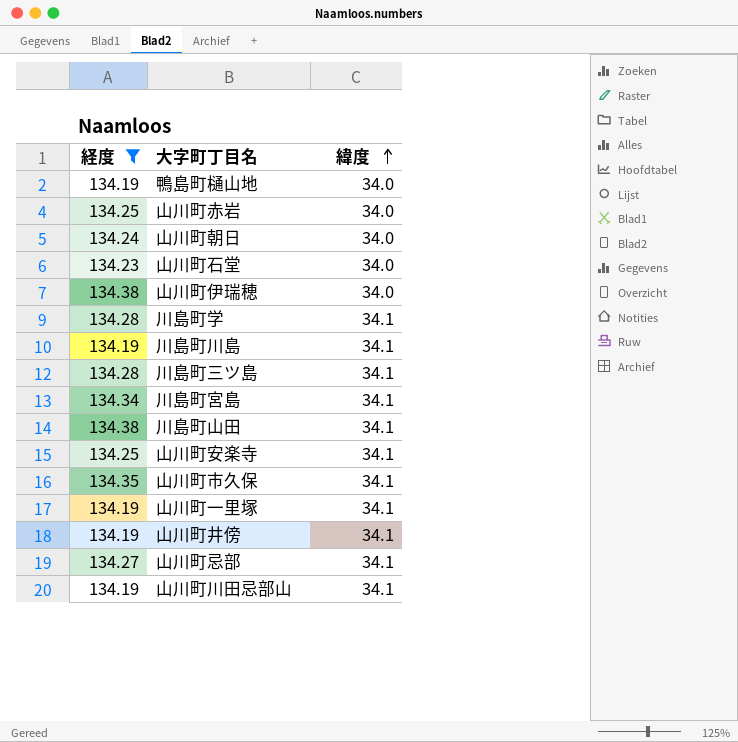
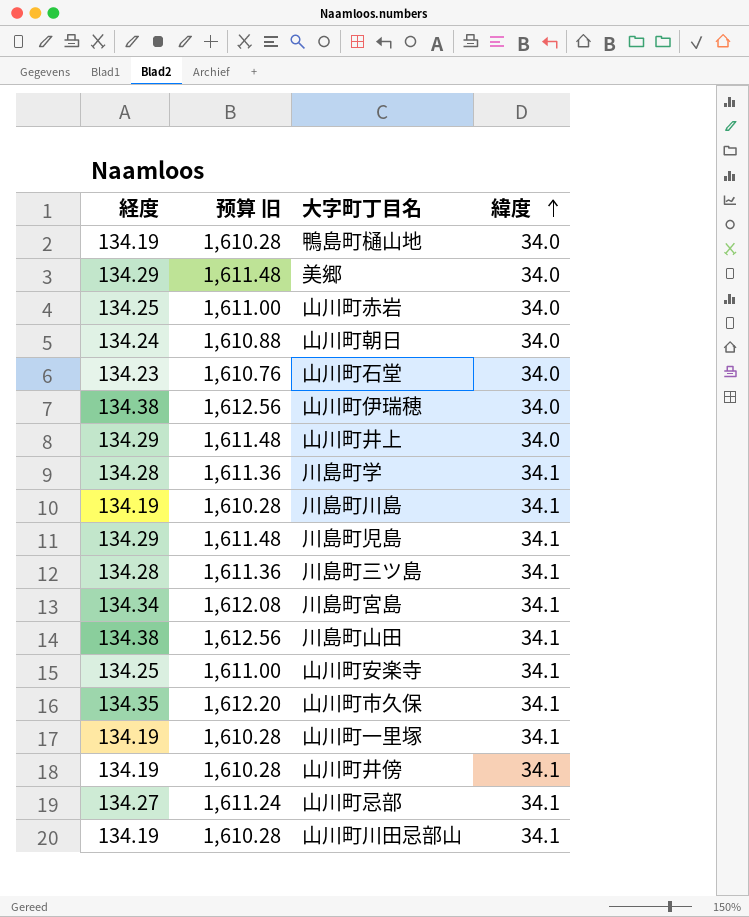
filter: 経度 != 134.29 -> none
column 预算 旧 | formula: none -> [経度] * 12

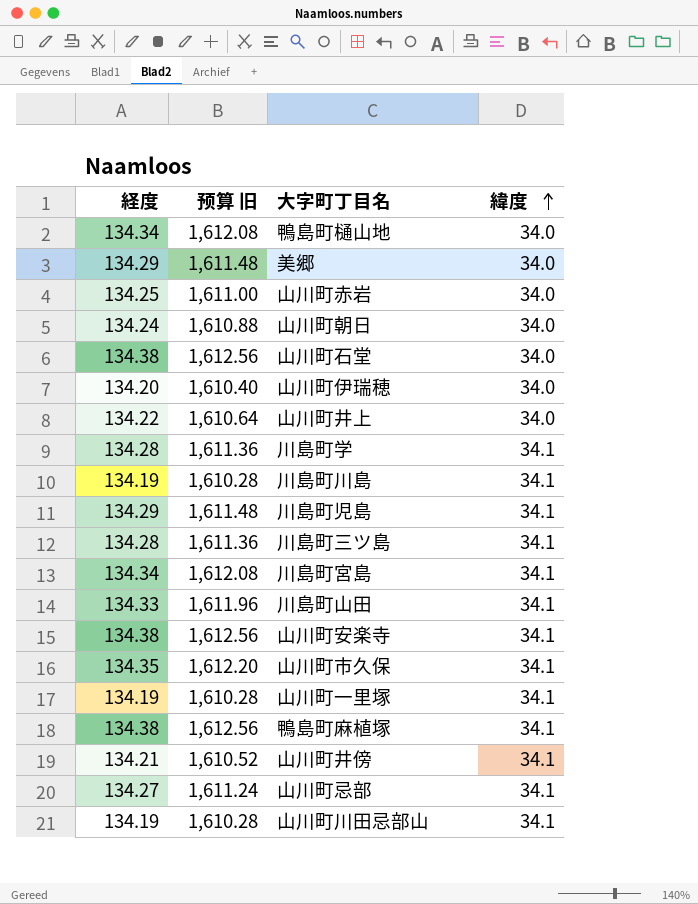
鴨島町樋山地 | 経度: 134.19 -> 134.34
鴨島町樋山地 | 预算 旧: 1,610.28 -> 1,612.08
山川町石堂 | 経度: 134.23 -> 134.38
山川町石堂 | 预算 旧: 1,610.76 -> 1,612.56
山川町伊瑞穂 | 経度: 134.38 -> 134.20
山川町伊瑞穂 | 预算 旧: 1,612.56 -> 1,610.40
山川町井上 | 経度: 134.29 -> 134.22
山川町井上 | 预算 旧: 1,611.48 -> 1,610.64
川島町山田 | 経度: 134.38 -> 134.33
川島町山田 | 预算 旧: 1,612.56 -> 1,611.96
山川町安楽寺 | 経度: 134.25 -> 134.38
山川町安楽寺 | 预算 旧: 1,611.00 -> 1,612.56
row 鴨島町麻植塚: none -> 134.38 | 1,612.56 | 34.1
山川町井傍 | 経度: 134.19 -> 134.21
山川町井傍 | 预算 旧: 1,610.28 -> 1,610.52

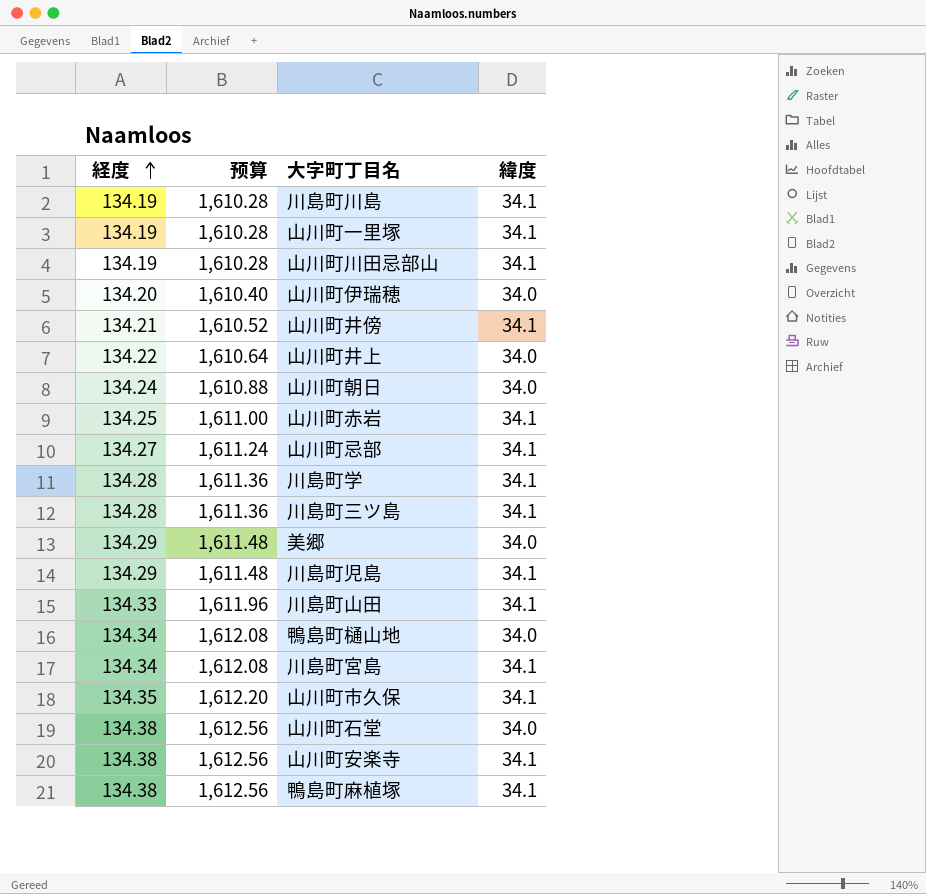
row order: 緯度 ascending -> 経度 ascending
column name: 预算 旧 -> 预算
山川町赤岩 | 緯度: 34.0 -> 34.1

